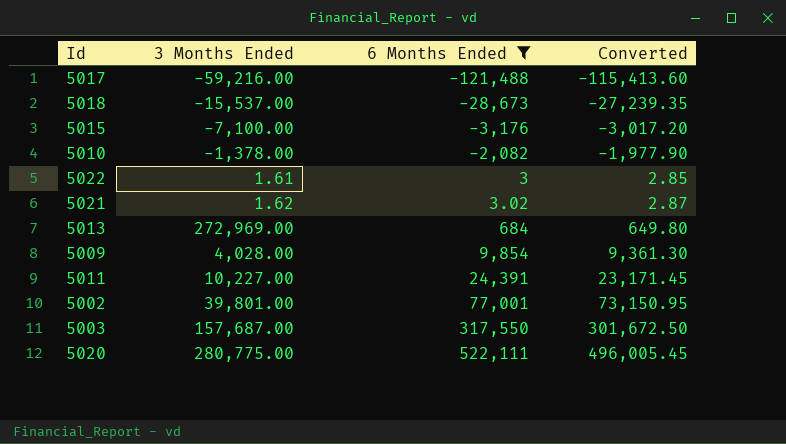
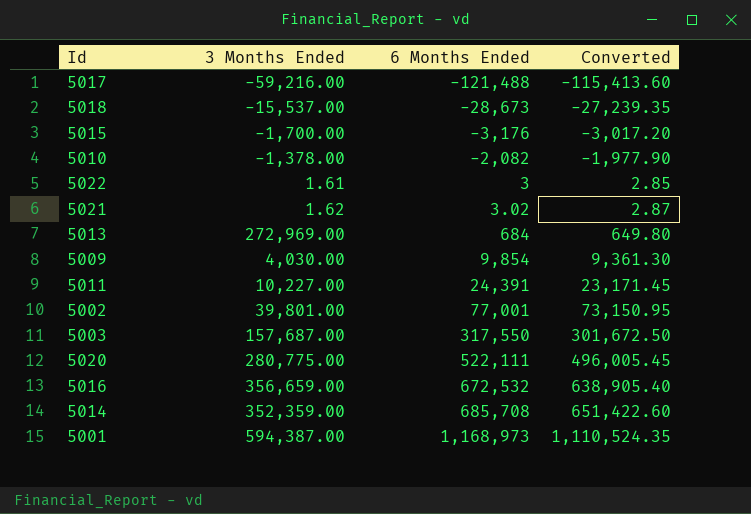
filter: 6 Months Ended <= 522,111 -> none
5015 | 3 Months Ended: -7,100.00 -> -1,700.00
5009 | 3 Months Ended: 4,028.00 -> 4,030.00

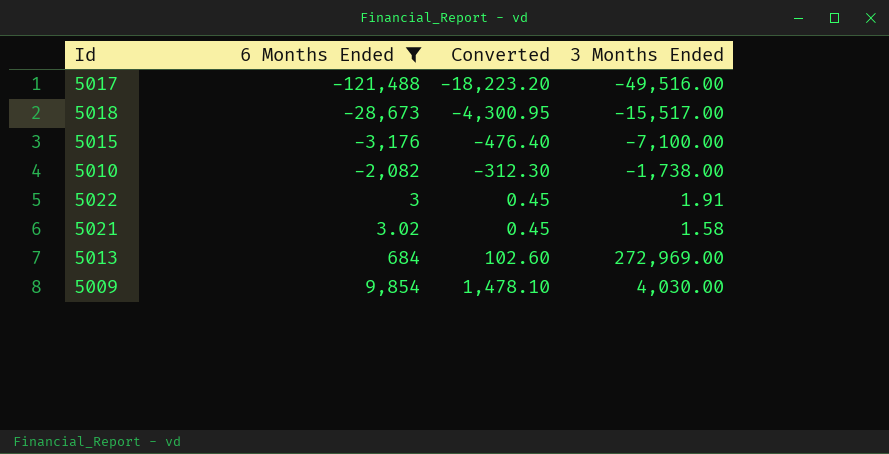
filter: none -> 6 Months Ended <= 9,854
column Converted | formula: [6 Months Ended] * 0.95 -> [6 Months Ended] * 0.15
column 3 Months Ended | position: 2 -> 4
5017 | 3 Months Ended: -59,216.00 -> -49,516.00
5018 | 3 Months Ended: -15,537.00 -> -15,517.00
5015 | 3 Months Ended: -1,700.00 -> -7,100.00
5010 | 3 Months Ended: -1,378.00 -> -1,738.00
5022 | 3 Months Ended: 1.61 -> 1.91
5021 | 3 Months Ended: 1.62 -> 1.58

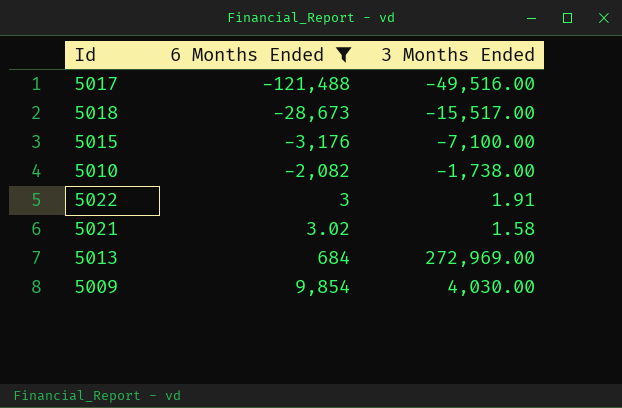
column Converted | formula: [6 Months Ended] * 0.15 -> none

